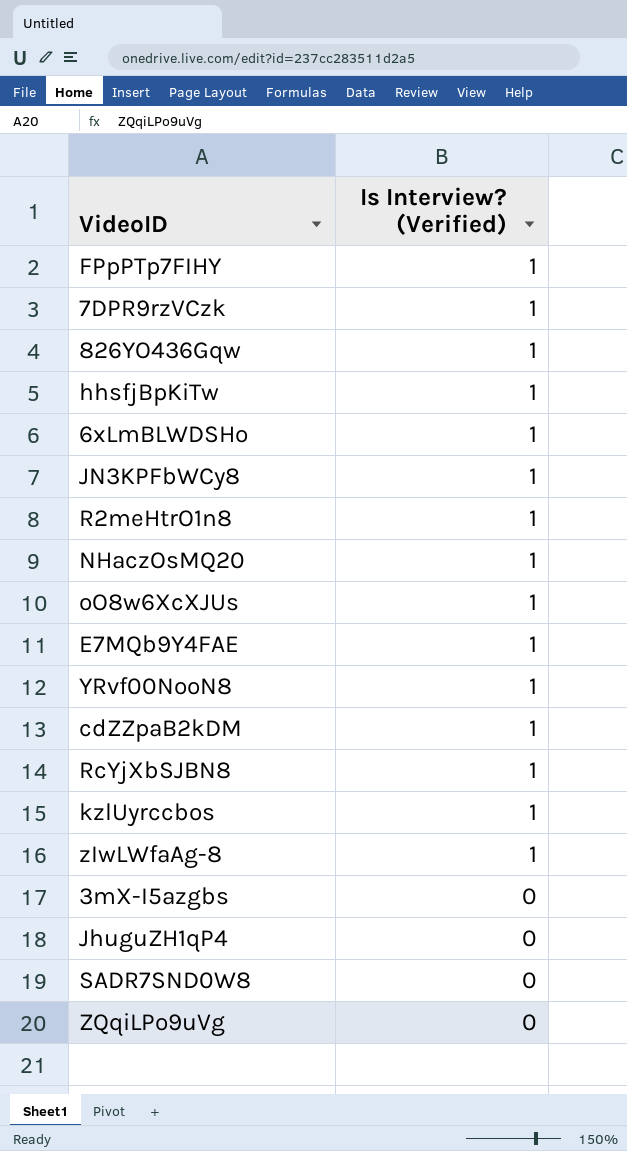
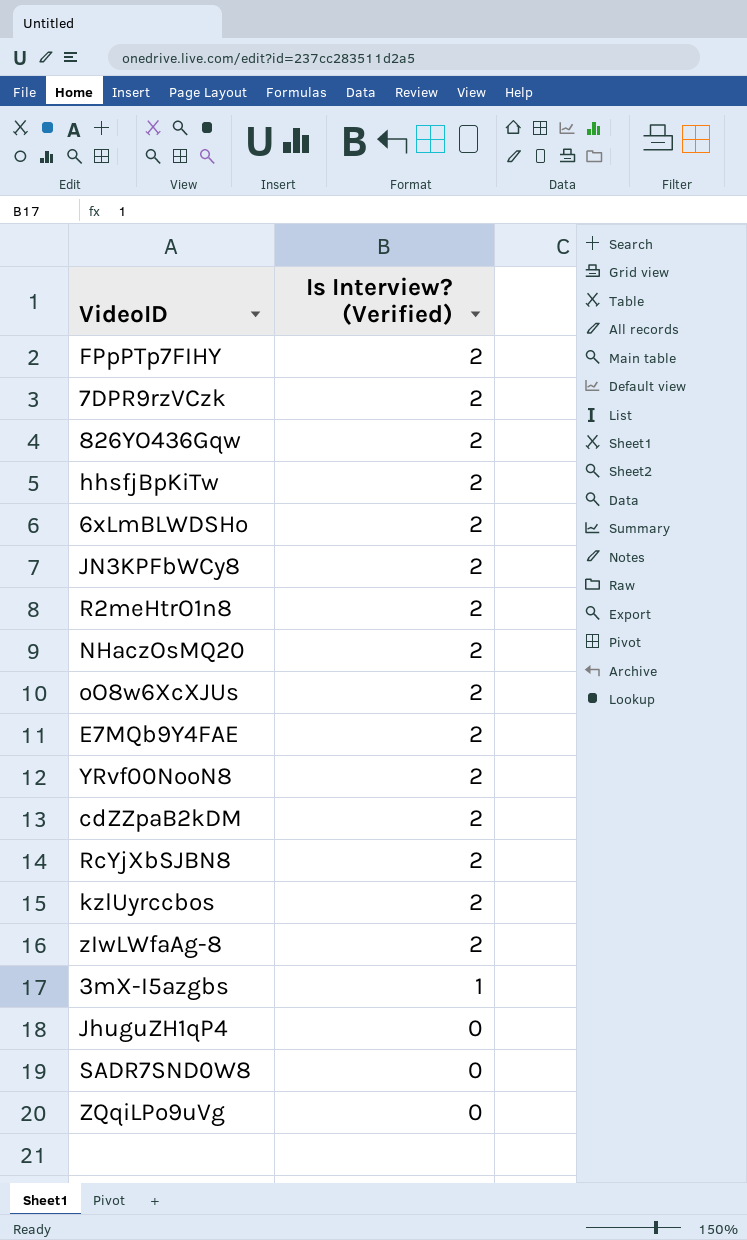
FPpPTp7FIHY | Is Interview? (Verified): 1 -> 2
7DPR9rzVCzk | Is Interview? (Verified): 1 -> 2
826YO436Gqw | Is Interview? (Verified): 1 -> 2
hhsfjBpKiTw | Is Interview? (Verified): 1 -> 2
6xLmBLWDSHo | Is Interview? (Verified): 1 -> 2
JN3KPFbWCy8 | Is Interview? (Verified): 1 -> 2
R2meHtrO1n8 | Is Interview? (Verified): 1 -> 2
NHaczOsMQ20 | Is Interview? (Verified): 1 -> 2
oO8w6XcXJUs | Is Interview? (Verified): 1 -> 2
E7MQb9Y4FAE | Is Interview? (Verified): 1 -> 2
YRvf00NooN8 | Is Interview? (Verified): 1 -> 2
cdZZpaB2kDM | Is Interview? (Verified): 1 -> 2
RcYjXbSJBN8 | Is Interview? (Verified): 1 -> 2
kzlUyrccbos | Is Interview? (Verified): 1 -> 2
zIwLWfaAg-8 | Is Interview? (Verified): 1 -> 2
3mX-I5azgbs | Is Interview? (Verified): 0 -> 1

